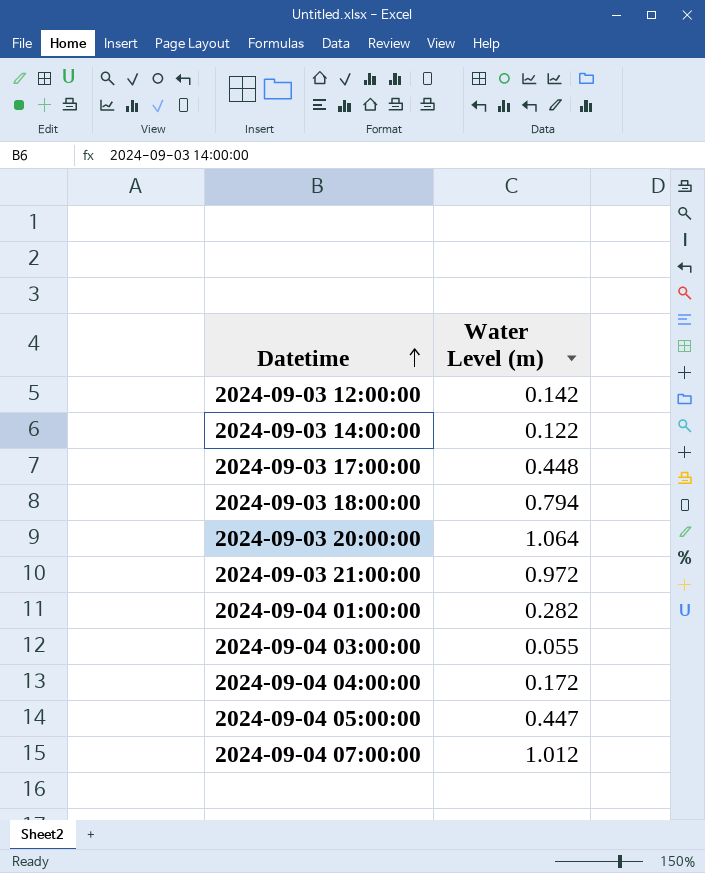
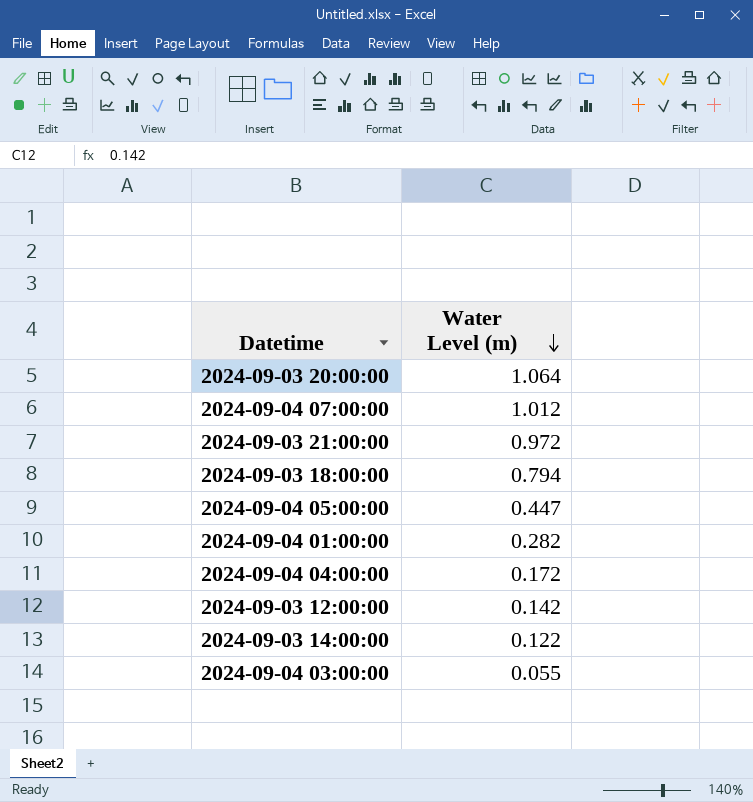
row order: Datetime ascending -> Water Level (m) descending
row 2024-09-03 17:00:00: 0.448 -> none

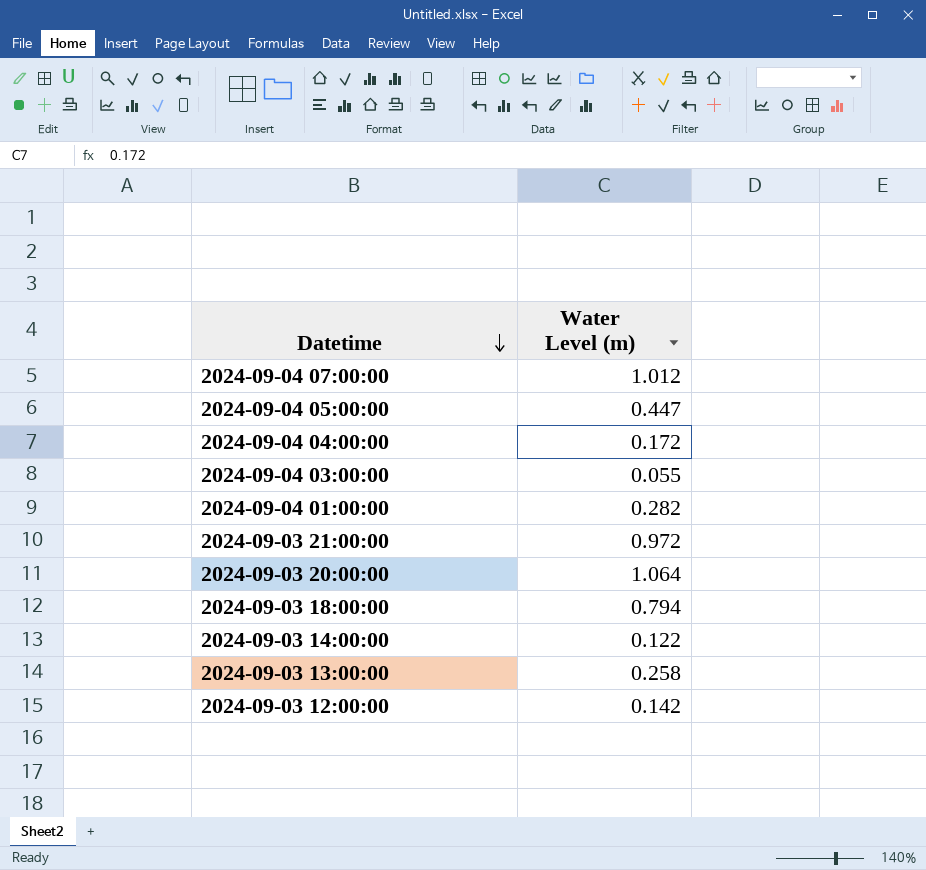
row order: Water Level (m) descending -> Datetime descending
row 2024-09-03 13:00:00: none -> 0.258

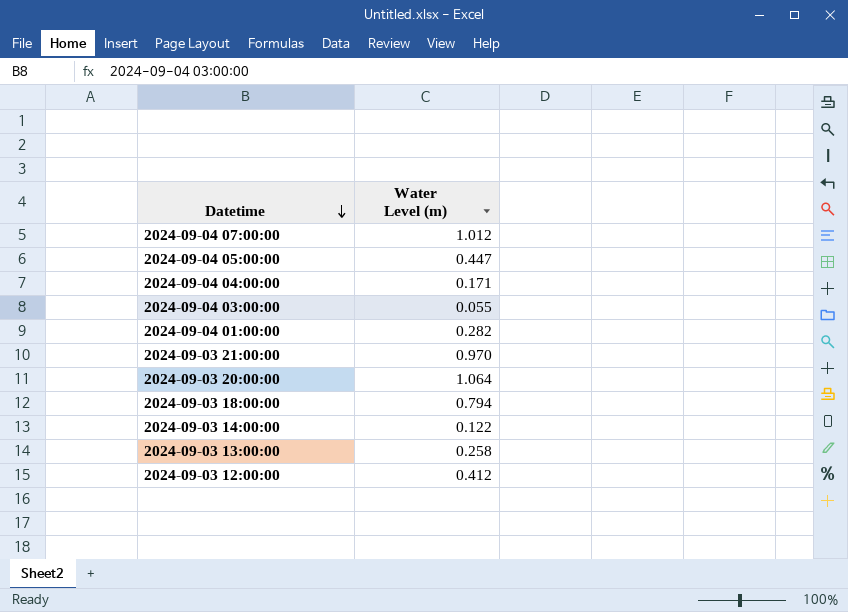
2024-09-04 04:00:00 | Water Level (m): 0.172 -> 0.171
2024-09-03 21:00:00 | Water Level (m): 0.972 -> 0.970
2024-09-03 12:00:00 | Water Level (m): 0.142 -> 0.412

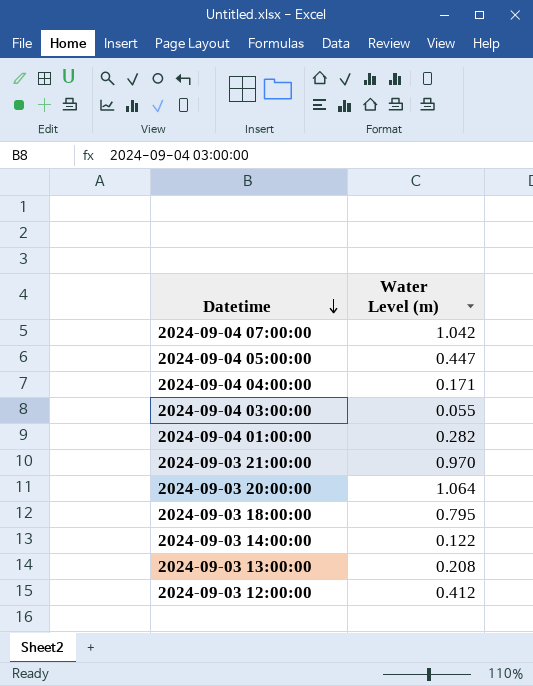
2024-09-04 07:00:00 | Water Level (m): 1.012 -> 1.042
2024-09-03 18:00:00 | Water Level (m): 0.794 -> 0.795
2024-09-03 13:00:00 | Water Level (m): 0.258 -> 0.208

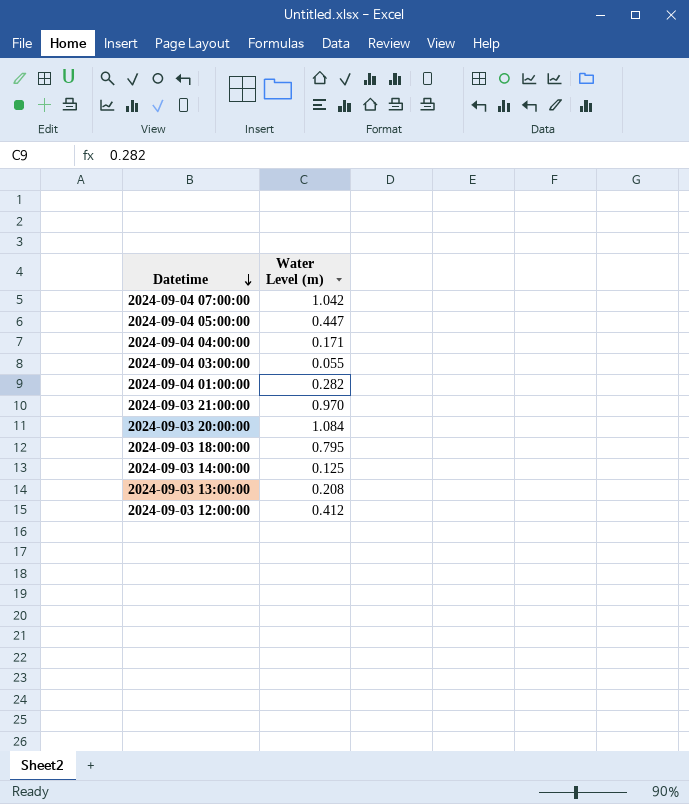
2024-09-03 20:00:00 | Water Level (m): 1.064 -> 1.084
2024-09-03 14:00:00 | Water Level (m): 0.122 -> 0.125

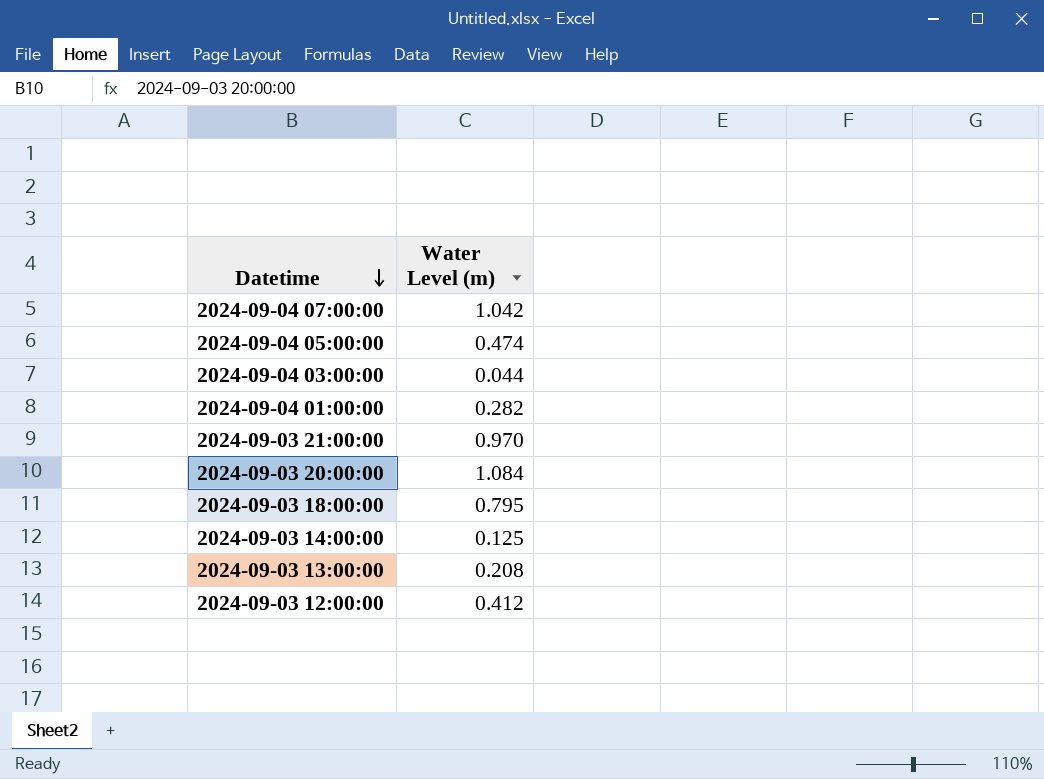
row 2024-09-04 04:00:00: 0.171 -> none
2024-09-04 05:00:00 | Water Level (m): 0.447 -> 0.474
2024-09-04 03:00:00 | Water Level (m): 0.055 -> 0.044

